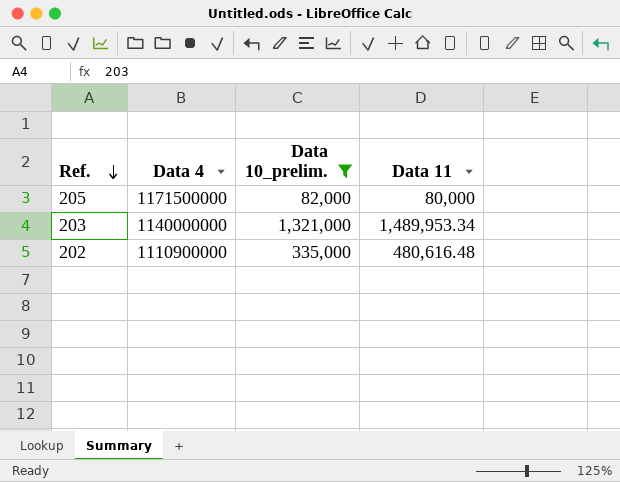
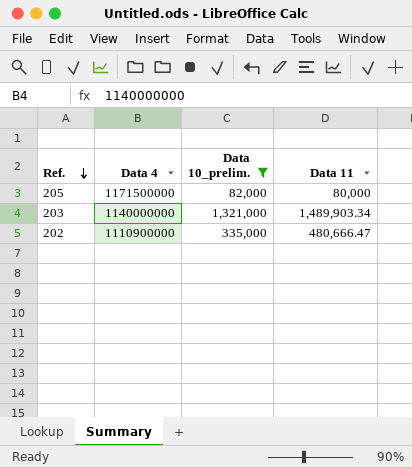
203 | Data 11: 1,489,953.34 -> 1,489,903.34
202 | Data 11: 480,616.48 -> 480,666.47

